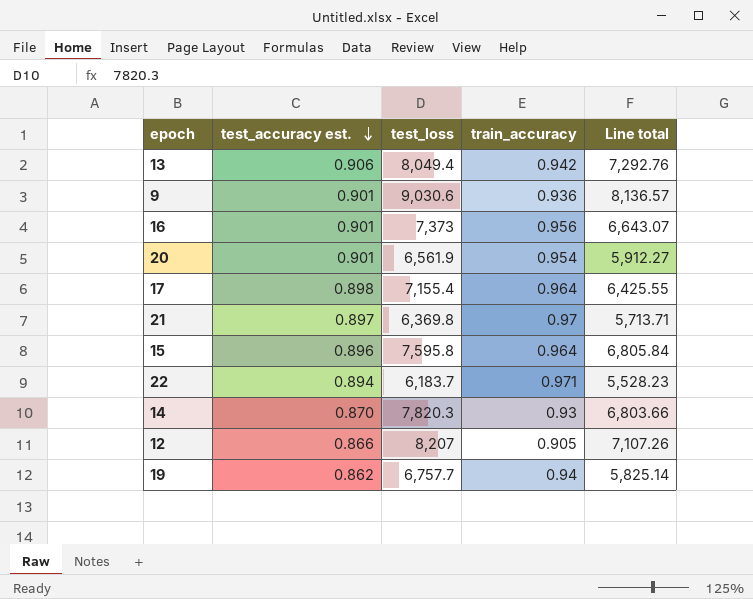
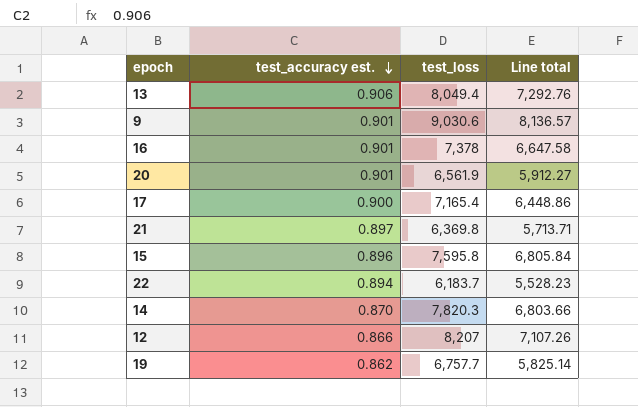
column train_accuracy | position: 4 -> none
16 | test_loss: 7,373 -> 7,378
16 | Line total: 6,643.07 -> 6,647.58
17 | test_accuracy est.: 0.898 -> 0.900
17 | test_loss: 7,155.4 -> 7,165.4
17 | Line total: 6,425.55 -> 6,448.86

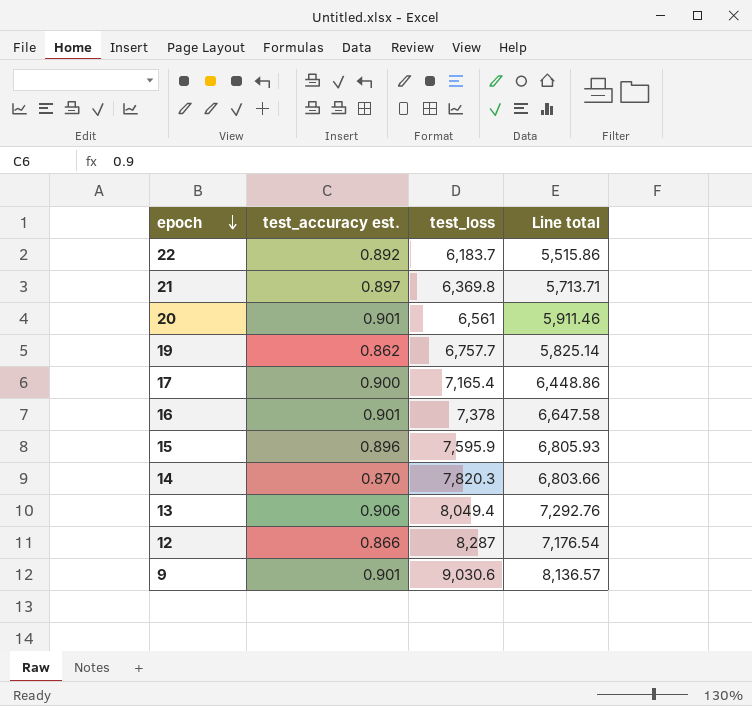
row order: test_accuracy est. descending -> epoch descending
22 | test_accuracy est.: 0.894 -> 0.892
22 | Line total: 5,528.23 -> 5,515.86
20 | test_loss: 6,561.9 -> 6,561
20 | Line total: 5,912.27 -> 5,911.46
15 | test_loss: 7,595.8 -> 7,595.9
15 | Line total: 6,805.84 -> 6,805.93
12 | test_loss: 8,207 -> 8,287
12 | Line total: 7,107.26 -> 7,176.54

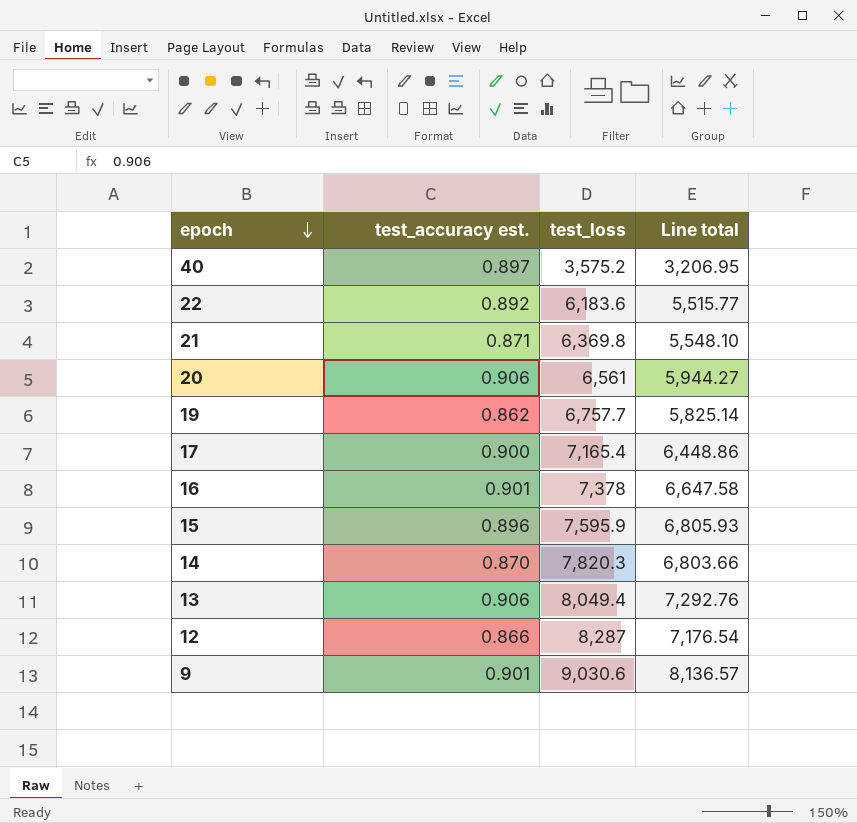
row 40: none -> 0.897 | 3,575.2 | 3,206.95
22 | test_loss: 6,183.7 -> 6,183.6
22 | Line total: 5,515.86 -> 5,515.77
21 | test_accuracy est.: 0.897 -> 0.871
21 | Line total: 5,713.71 -> 5,548.10
20 | test_accuracy est.: 0.901 -> 0.906
20 | Line total: 5,911.46 -> 5,944.27

